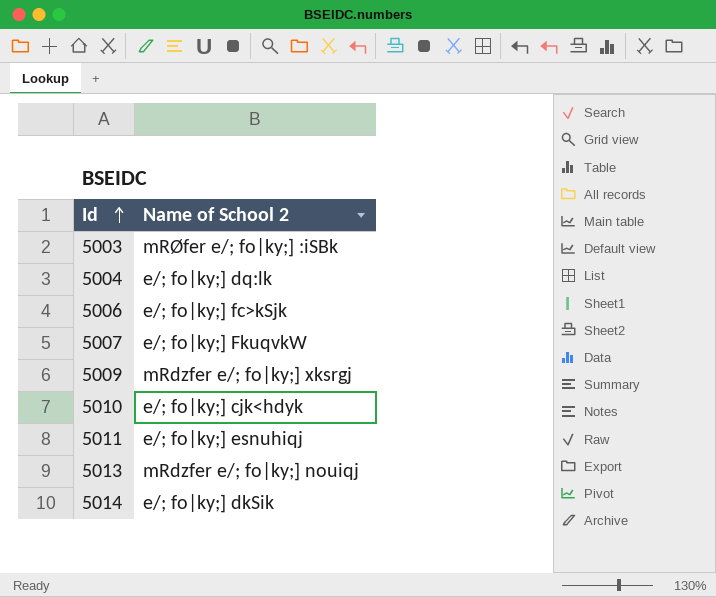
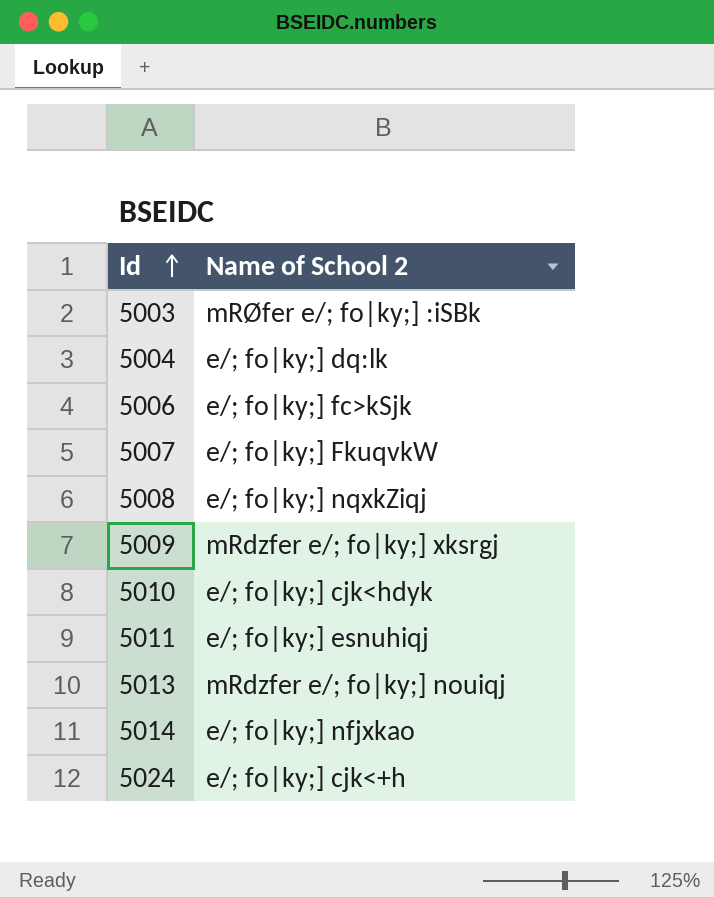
row 5008: none -> e/; fo|ky;] nqxkZiqj
5014 | Name of School 2: e/; fo|ky;] dkSik -> e/; fo|ky;] nfjxkao
row 5024: none -> e/; fo|ky;] cjk<+h

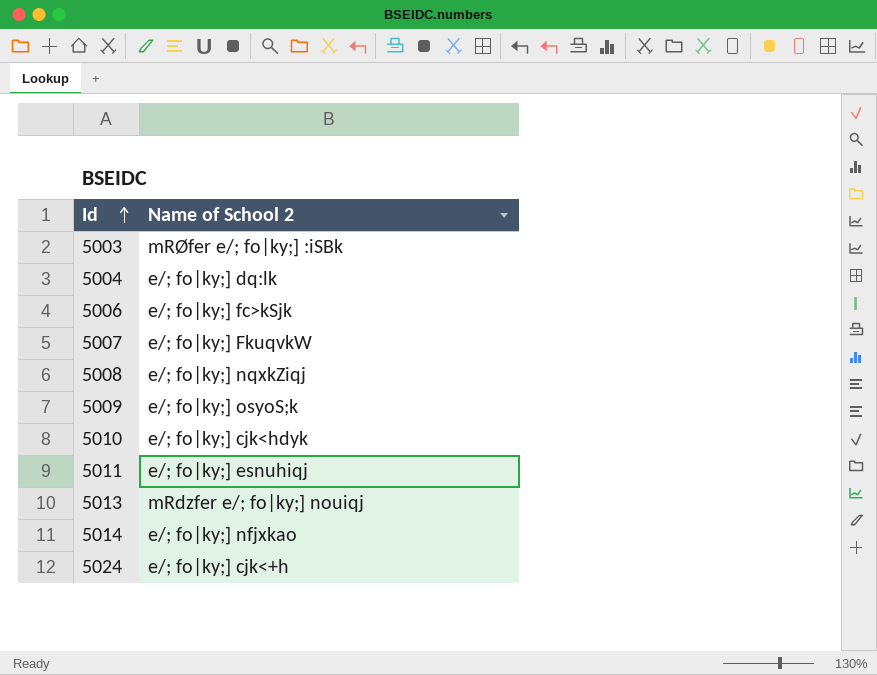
5009 | Name of School 2: mRdzfer e/; fo|ky;] xksrgj -> e/; fo|ky;] osyoS;k

